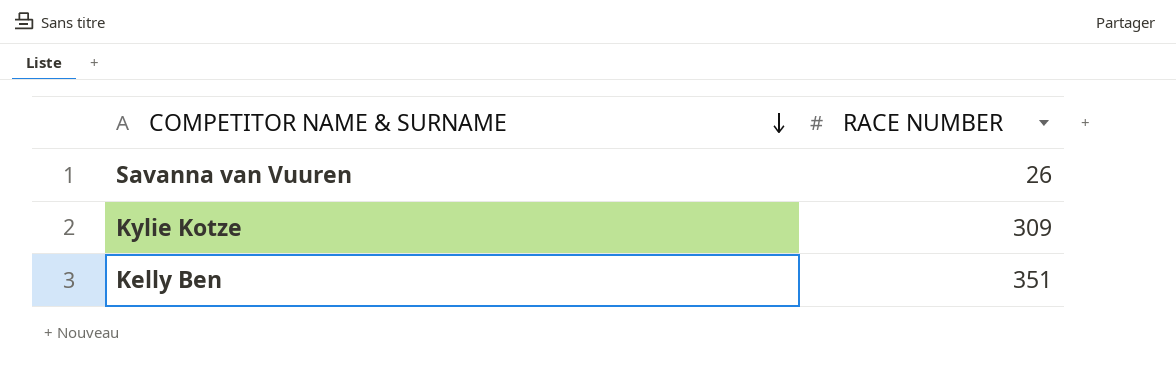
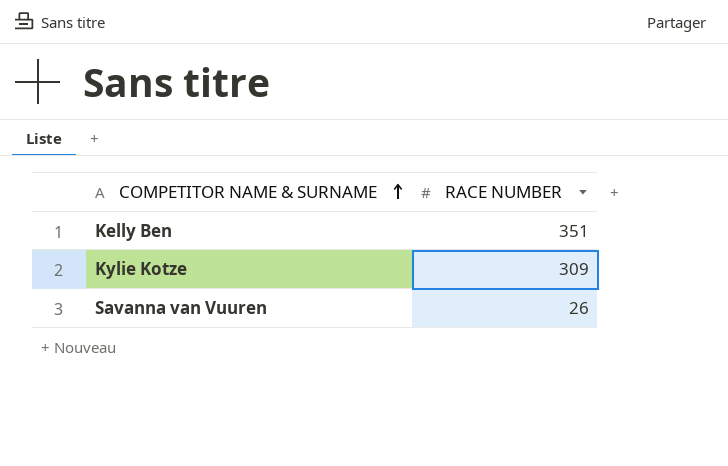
row order: COMPETITOR NAME & SURNAME descending -> COMPETITOR NAME & SURNAME ascending

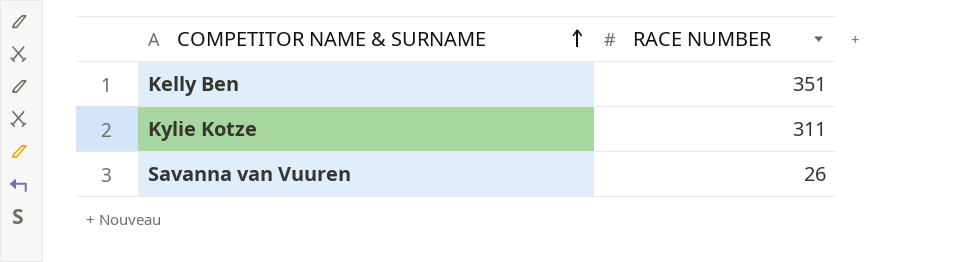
Kylie Kotze | RACE NUMBER: 309 -> 311

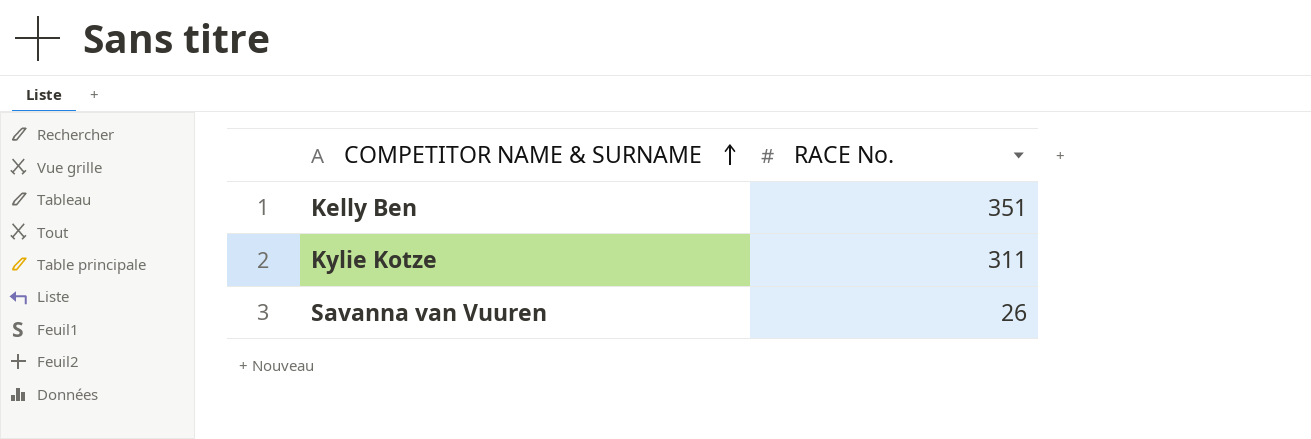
column name: RACE NUMBER -> RACE No.

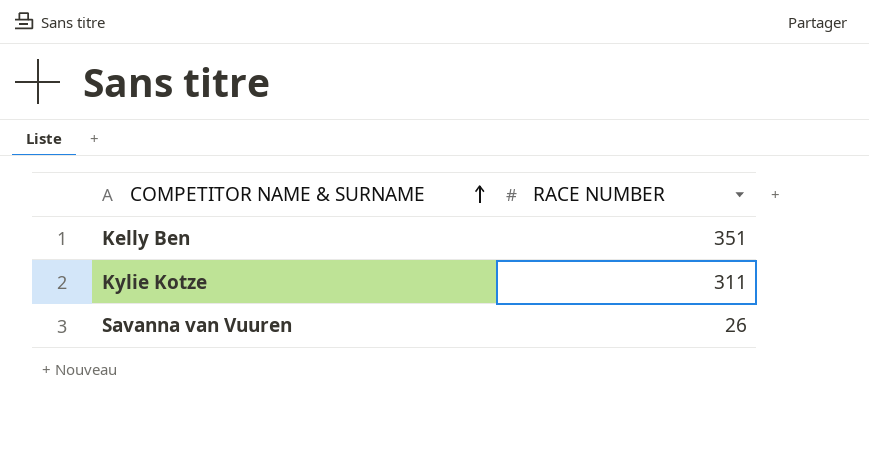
column name: RACE No. -> RACE NUMBER

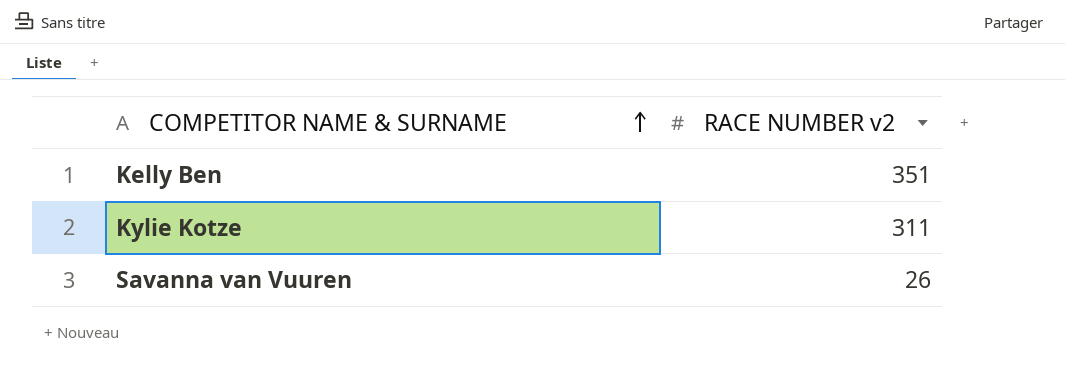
column name: RACE NUMBER -> RACE NUMBER v2

